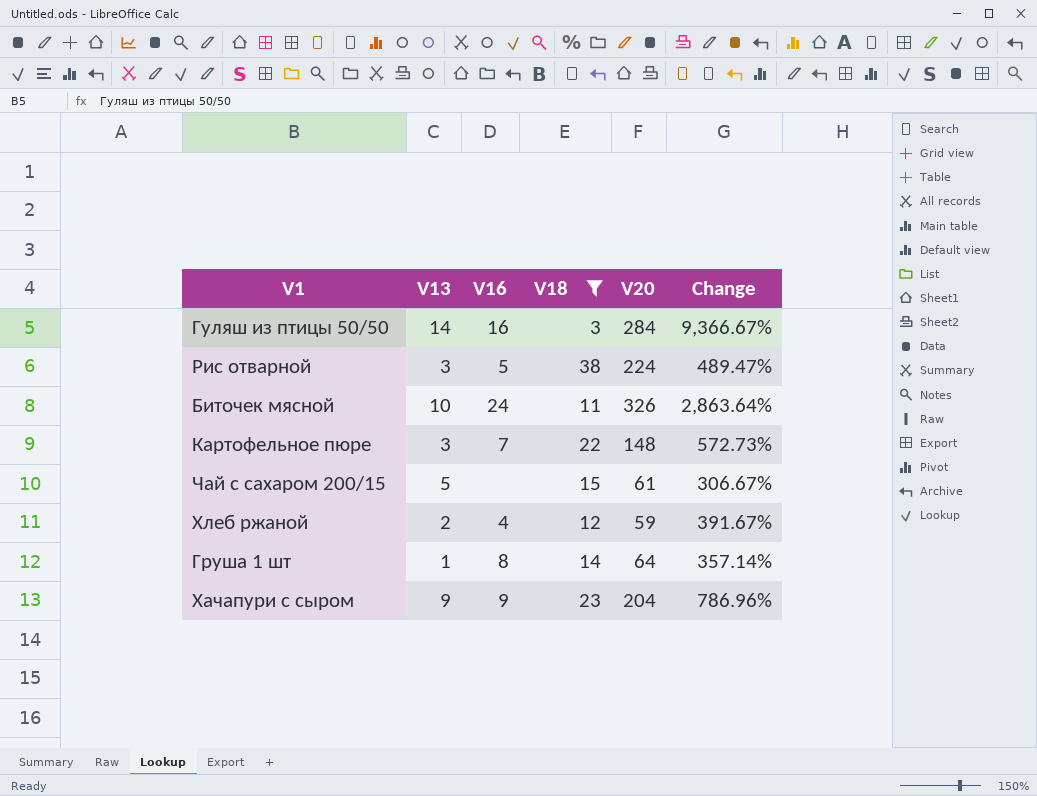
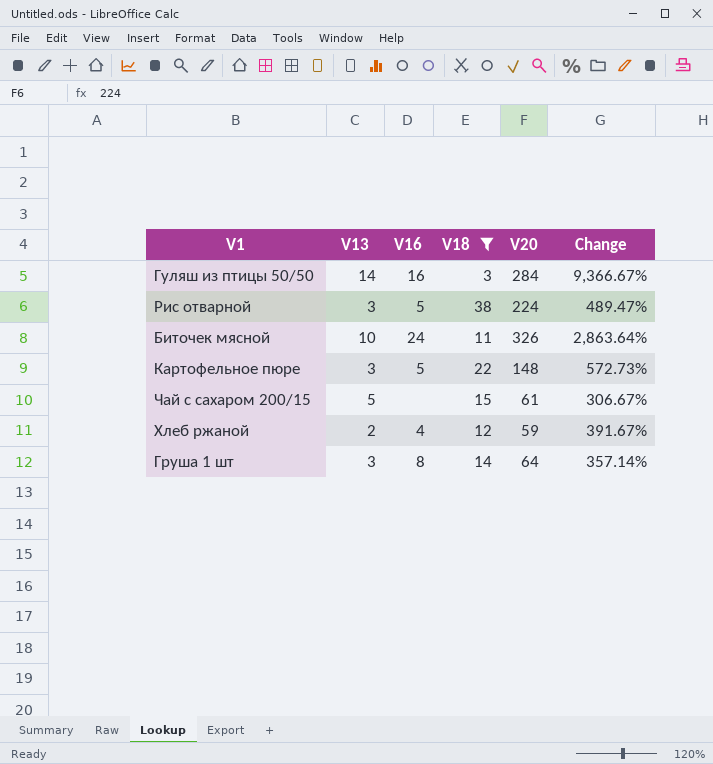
row Хачапури с сыром: 9 | 9 | 23 | 204 | 786.96% -> none
Картофельное пюре | V16: 7 -> 5
Груша 1 шт | V13: 1 -> 3

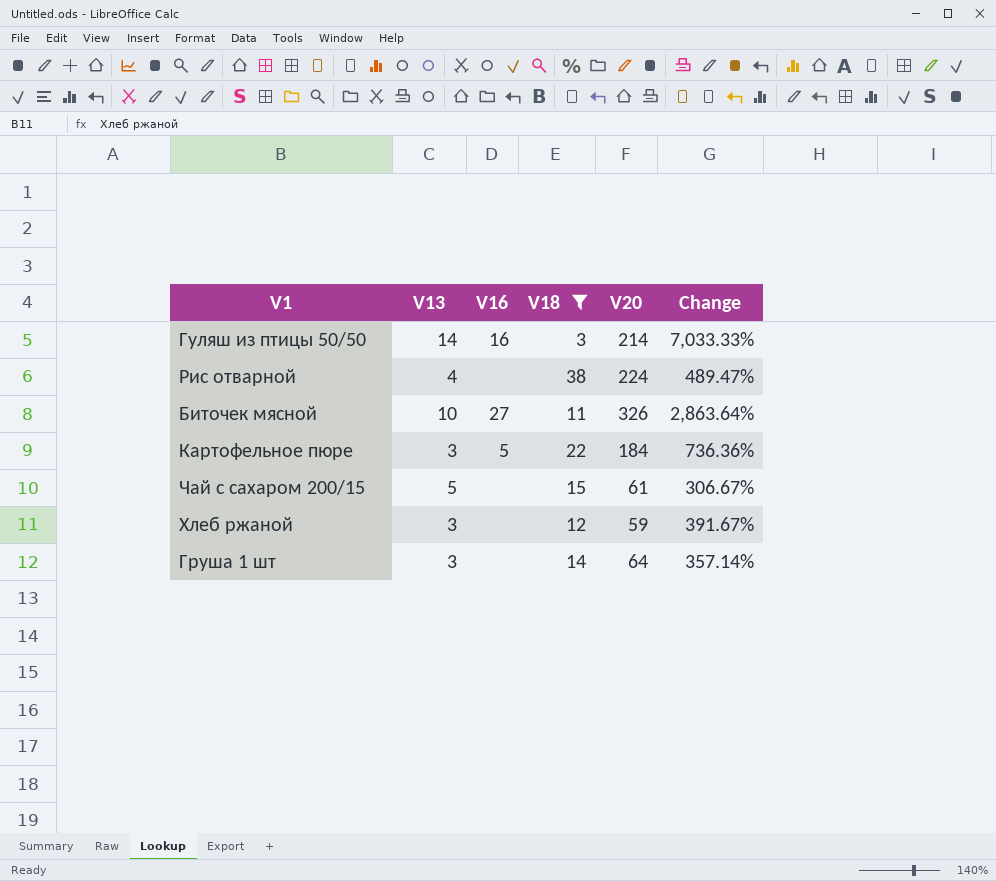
Гуляш из птицы 50/50 | V20: 284 -> 214
Гуляш из птицы 50/50 | Change: 9,366.67% -> 7,033.33%
Рис отварной | V13: 3 -> 4
Рис отварной | V16: 5 -> none
Биточек мясной | V16: 24 -> 27
Картофельное пюре | V20: 148 -> 184
Картофельное пюре | Change: 572.73% -> 736.36%
Хлеб ржаной | V13: 2 -> 3
Хлеб ржаной | V16: 4 -> none
Груша 1 шт | V16: 8 -> none

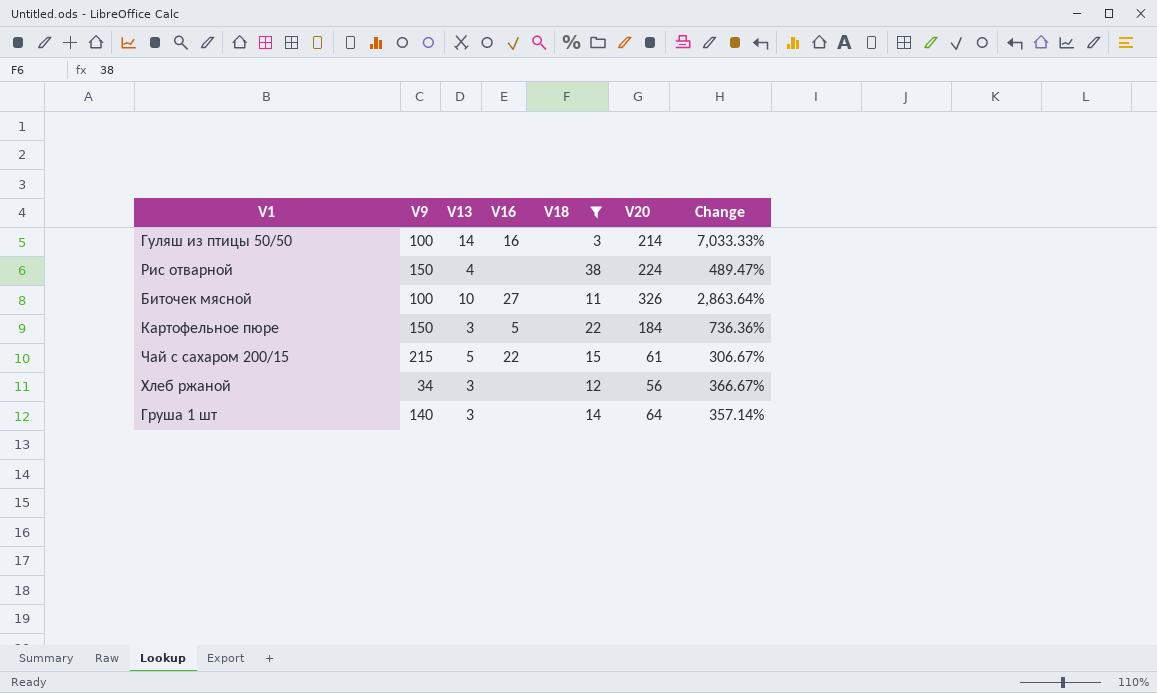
column V9 | position: none -> 2
Чай с сахаром 200/15 | V16: none -> 22
Хлеб ржаной | V20: 59 -> 56
Хлеб ржаной | Change: 391.67% -> 366.67%

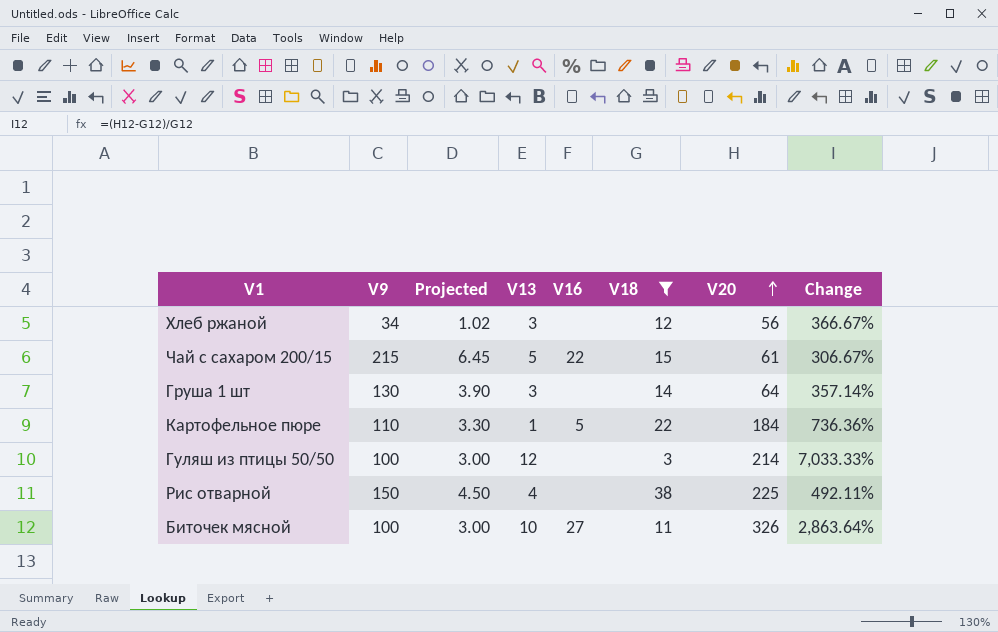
row order: none -> V20 ascending
column Projected | formula: none -> [V9] * 0.03
Груша 1 шт | V9: 140 -> 130
Картофельное пюре | V9: 150 -> 110
Картофельное пюре | V13: 3 -> 1
Гуляш из птицы 50/50 | V13: 14 -> 12
Гуляш из птицы 50/50 | V16: 16 -> none
Рис отварной | V20: 224 -> 225
Рис отварной | Change: 489.47% -> 492.11%

